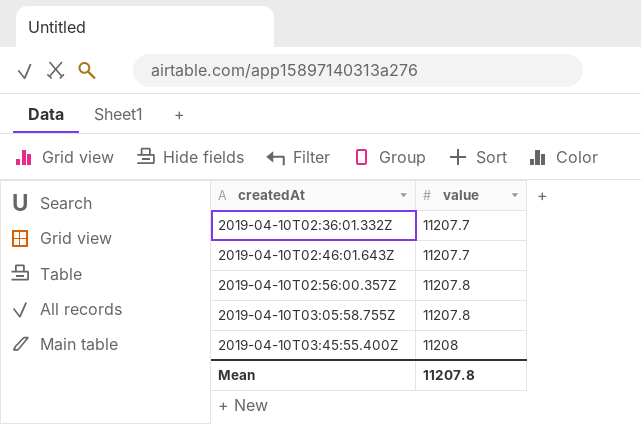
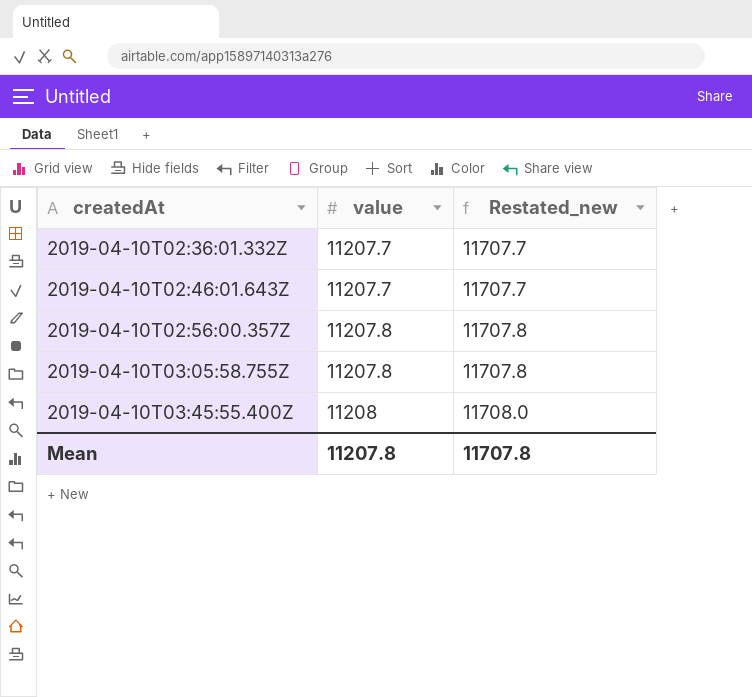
column Restated_new | formula: none -> [value] + 500

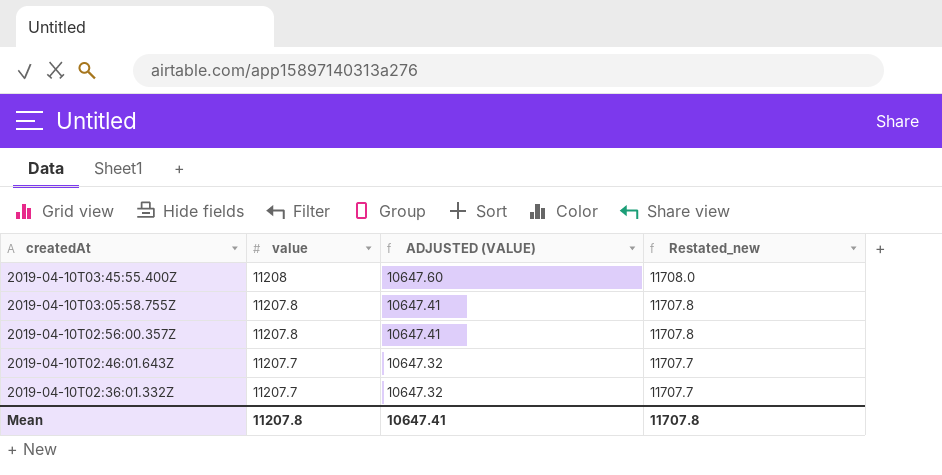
row order: createdAt ascending -> createdAt descending
column ADJUSTED (VALUE) | formula: none -> [value] * 0.95

